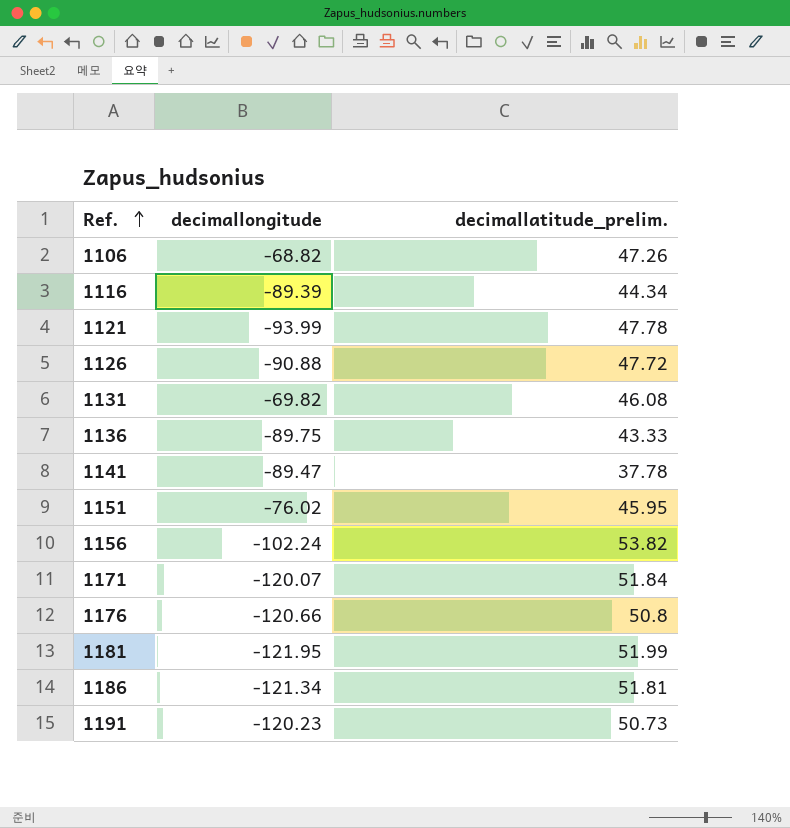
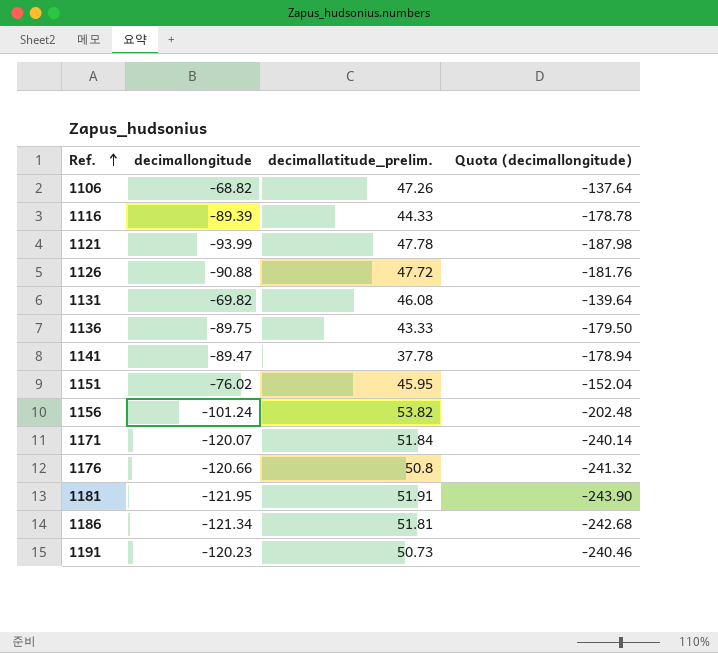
column Quota (decimallongitude) | formula: none -> [decimallongitude] * 2
1116 | decimallatitude_prelim.: 44.34 -> 44.33
1156 | decimallongitude: -102.24 -> -101.24
1181 | decimallatitude_prelim.: 51.99 -> 51.91

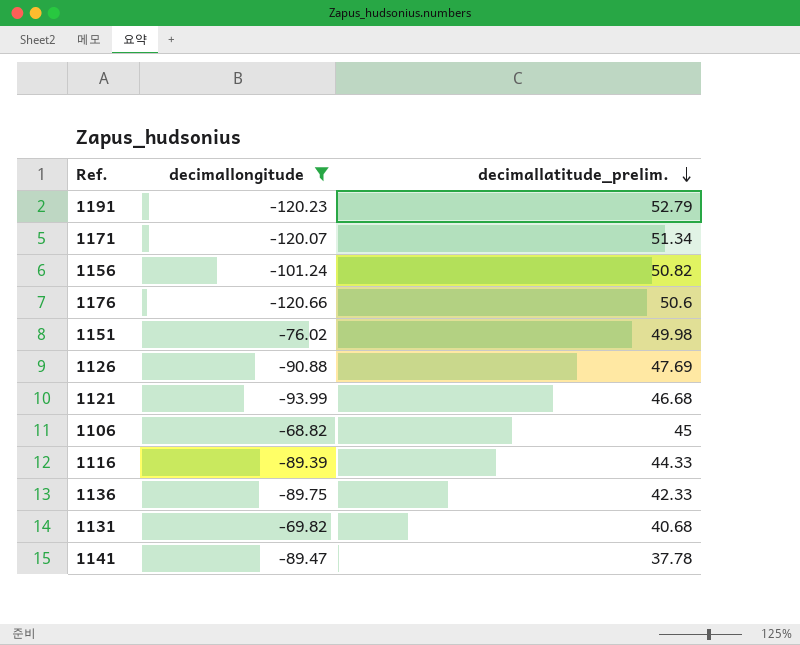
filter: none -> decimallongitude >= -120.66
row order: Ref. ascending -> decimallatitude_prelim. descending
column Quota (decimallongitude) | formula: [decimallongitude] * 2 -> none
1191 | decimallatitude_prelim.: 50.73 -> 52.79
1171 | decimallatitude_prelim.: 51.84 -> 51.34
1156 | decimallatitude_prelim.: 53.82 -> 50.82
1176 | decimallatitude_prelim.: 50.8 -> 50.6
1151 | decimallatitude_prelim.: 45.95 -> 49.98
1126 | decimallatitude_prelim.: 47.72 -> 47.69
1121 | decimallatitude_prelim.: 47.78 -> 46.68
1106 | decimallatitude_prelim.: 47.26 -> 45
1136 | decimallatitude_prelim.: 43.33 -> 42.33
1131 | decimallatitude_prelim.: 46.08 -> 40.68

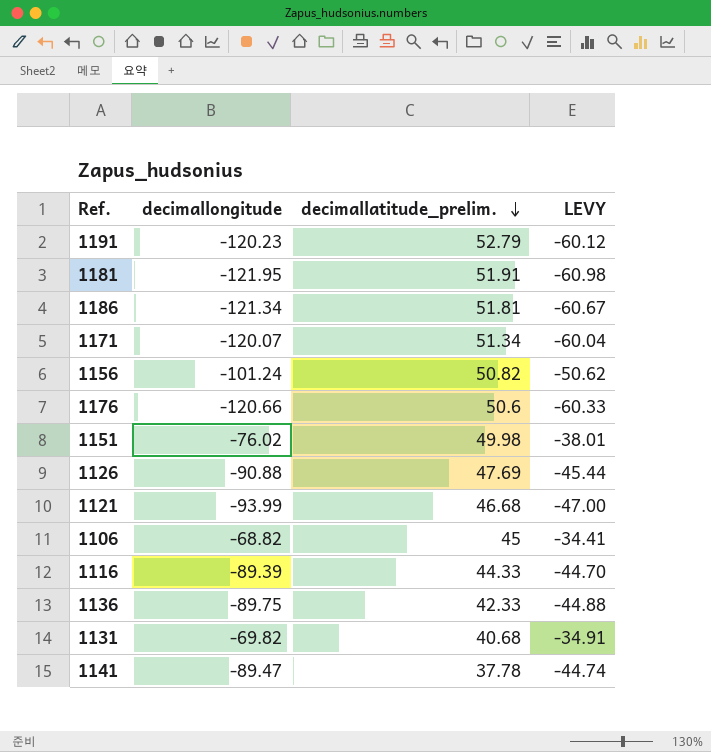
filter: decimallongitude >= -120.66 -> none
column LEVY | formula: none -> [decimallongitude] * 0.5

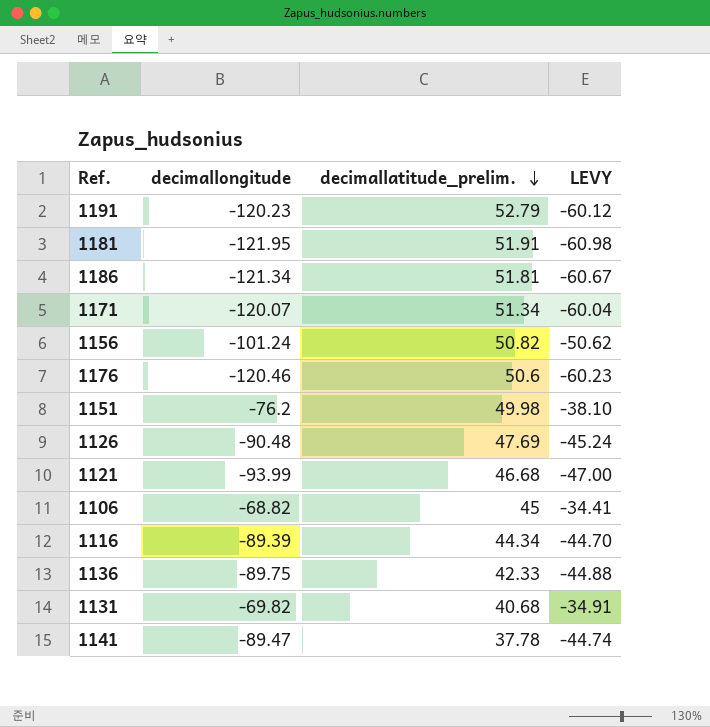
1176 | decimallongitude: -120.66 -> -120.46
1176 | LEVY: -60.33 -> -60.23
1151 | decimallongitude: -76.02 -> -76.2
1151 | LEVY: -38.01 -> -38.10
1126 | decimallongitude: -90.88 -> -90.48
1126 | LEVY: -45.44 -> -45.24
1116 | decimallatitude_prelim.: 44.33 -> 44.34

